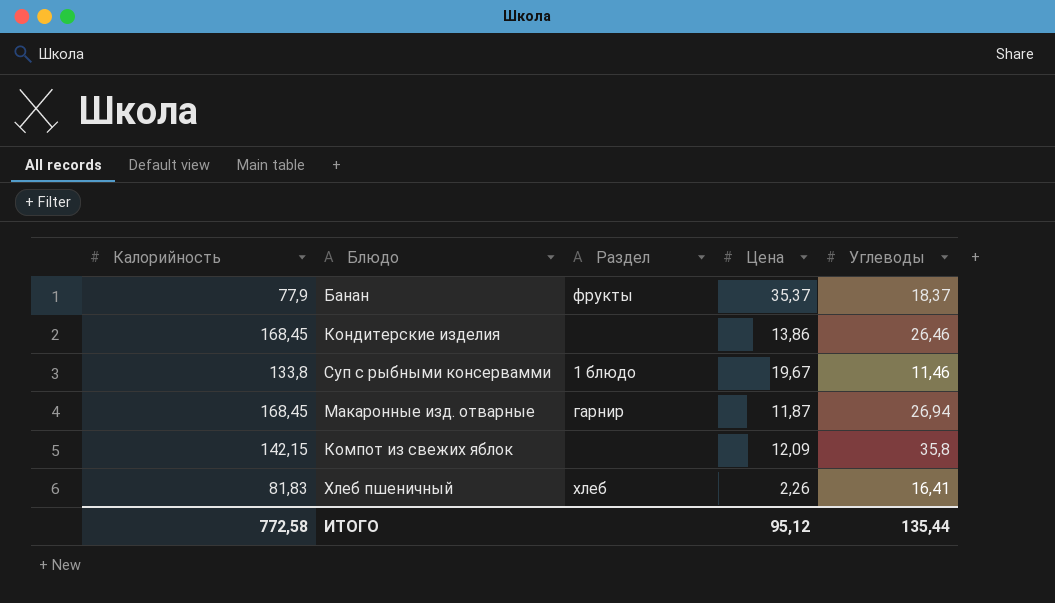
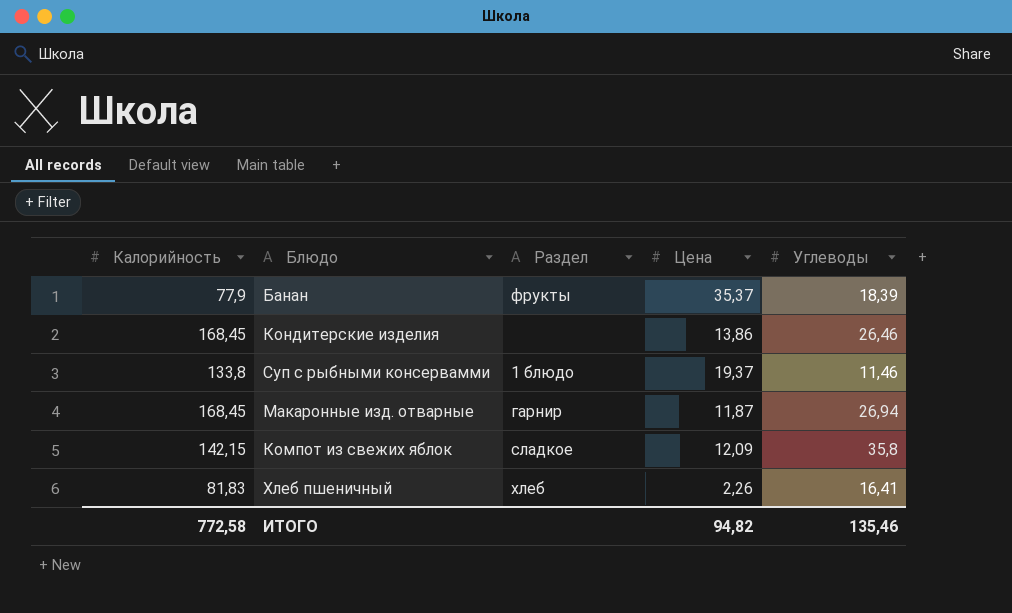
Банан | Углеводы: 18,37 -> 18,39
Суп с рыбными консервамми | Цена: 19,67 -> 19,37
Компот из свежих яблок | Раздел: none -> сладкое
ИТОГО | Цена: 95,12 -> 94,82
ИТОГО | Углеводы: 135,44 -> 135,46

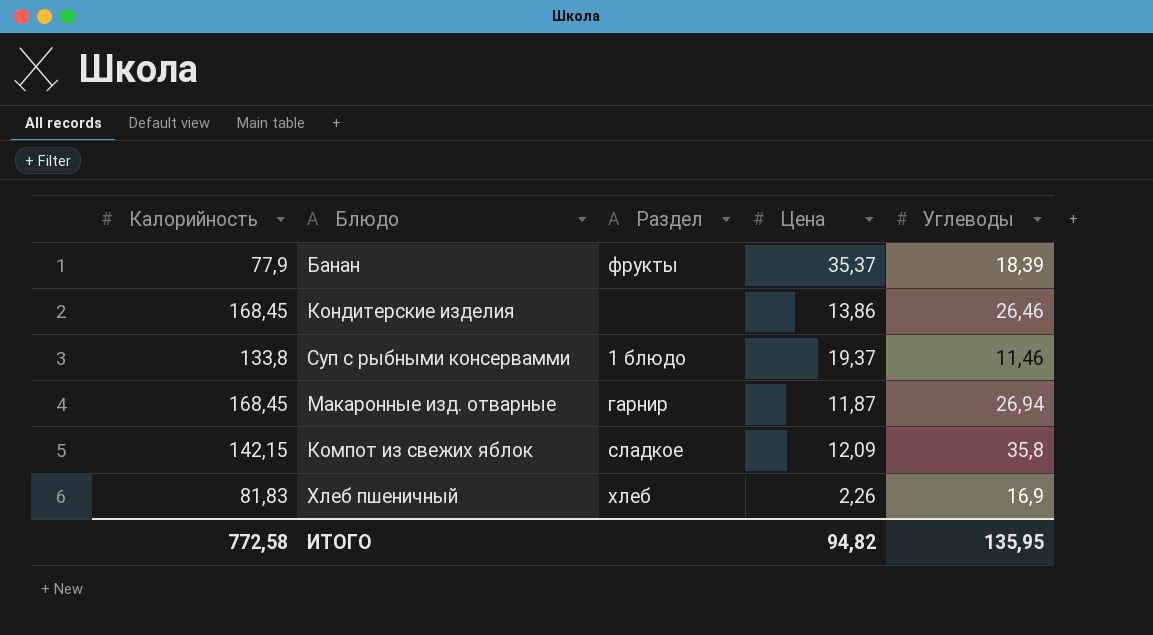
Хлеб пшеничный | Углеводы: 16,41 -> 16,9
ИТОГО | Углеводы: 135,46 -> 135,95

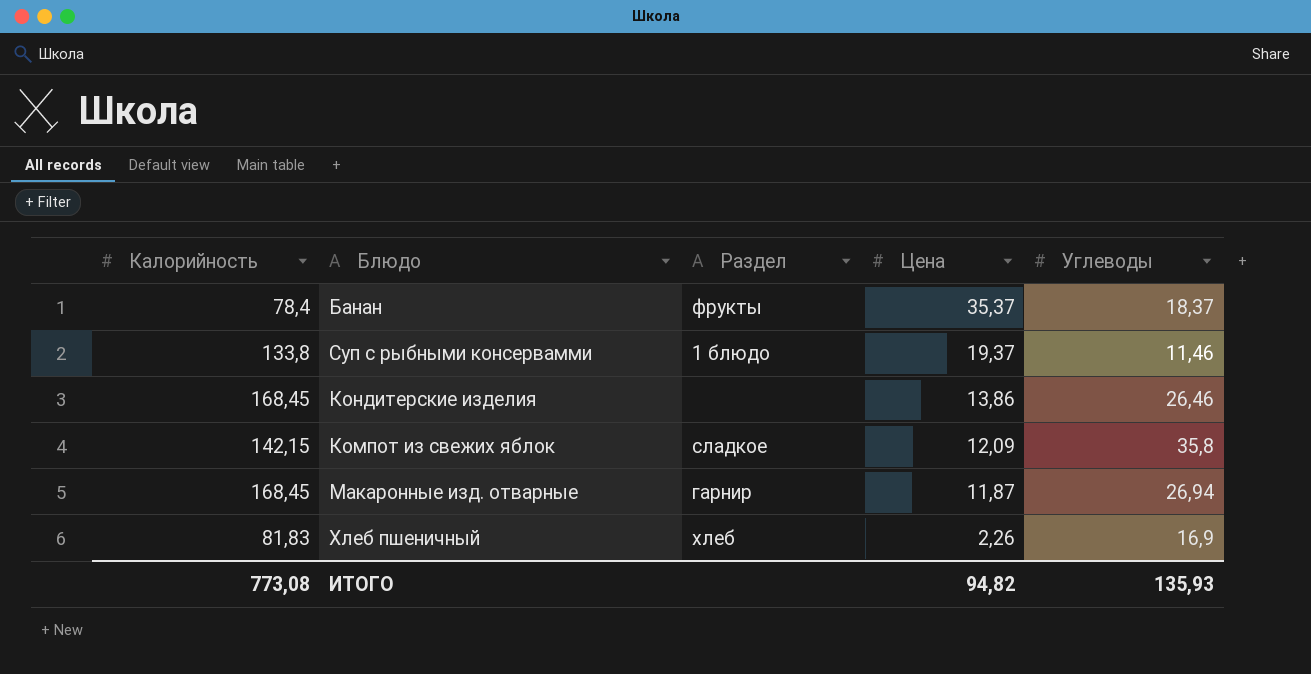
row order: none -> Цена descending
Банан | Калорийность: 77,9 -> 78,4
Банан | Углеводы: 18,39 -> 18,37
ИТОГО | Калорийность: 772,58 -> 773,08
ИТОГО | Углеводы: 135,95 -> 135,93

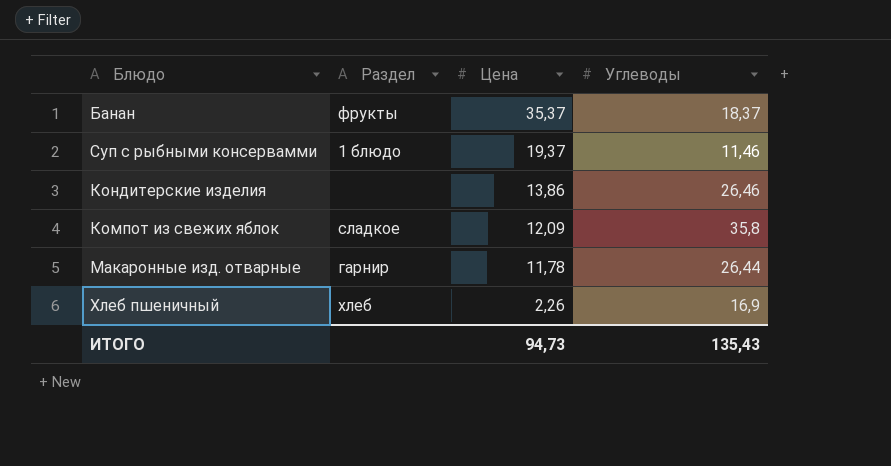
column Калорийность | position: 1 -> none
Макаронные изд. отварные | Цена: 11,87 -> 11,78
Макаронные изд. отварные | Углеводы: 26,94 -> 26,44
ИТОГО | Цена: 94,82 -> 94,73
ИТОГО | Углеводы: 135,93 -> 135,43

